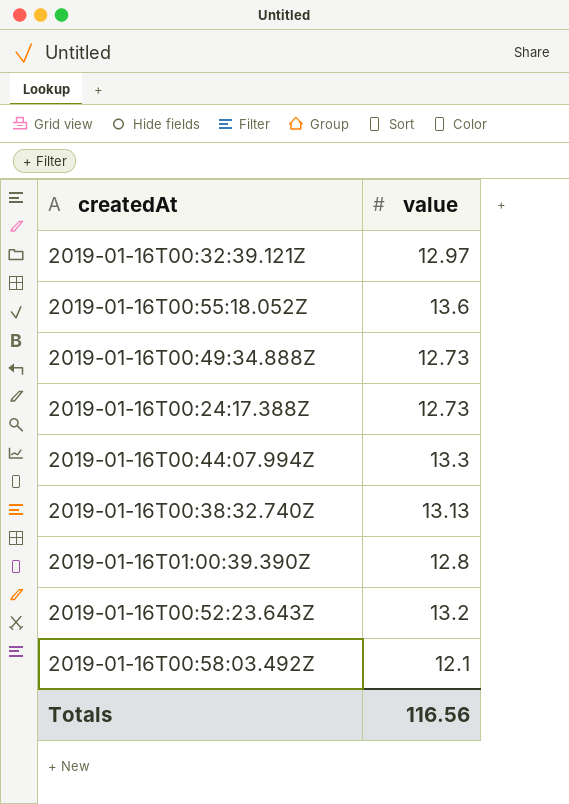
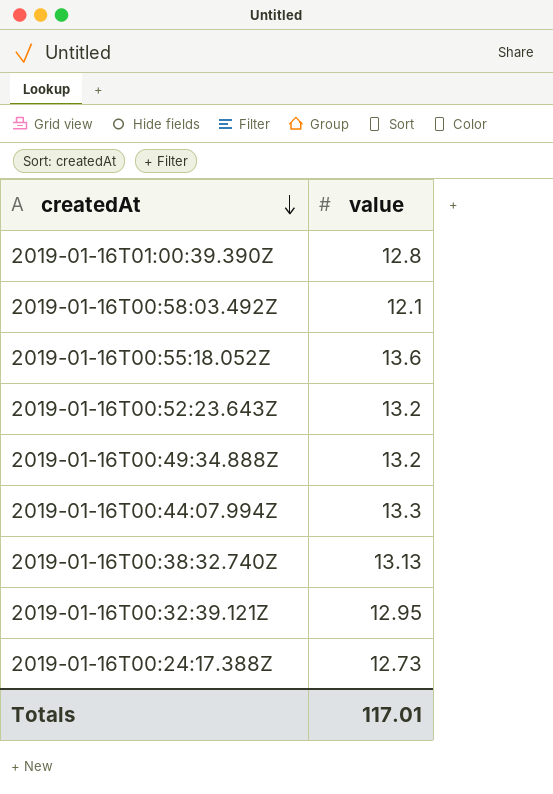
row order: none -> createdAt descending
2019-01-16T00:49:34.888Z | value: 12.73 -> 13.2
2019-01-16T00:32:39.121Z | value: 12.97 -> 12.95
Totals | value: 116.56 -> 117.01

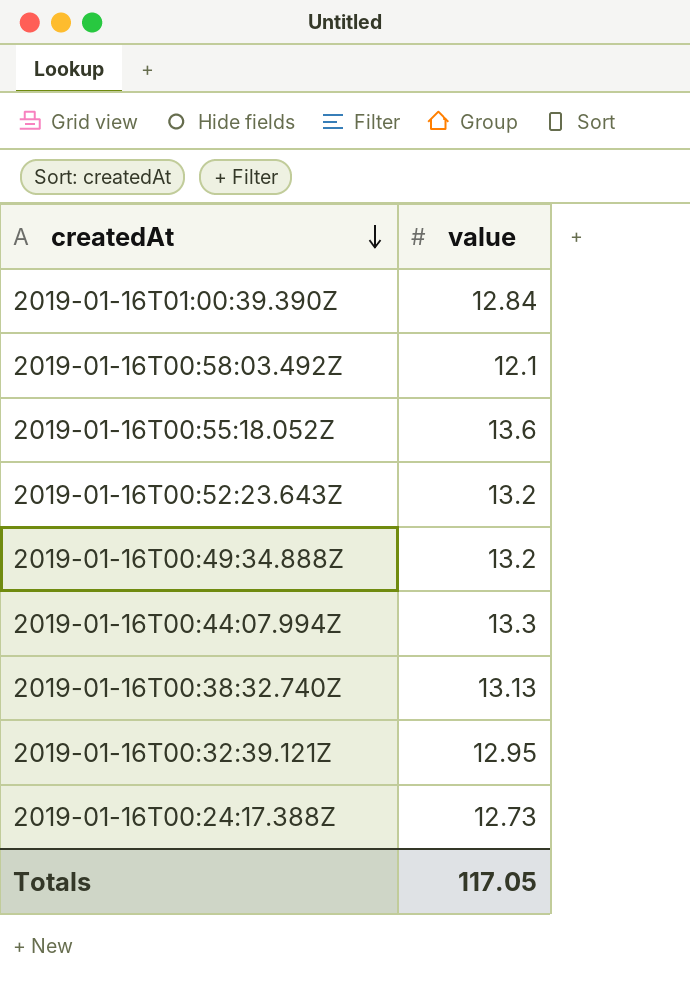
2019-01-16T01:00:39.390Z | value: 12.8 -> 12.84
Totals | value: 117.01 -> 117.05

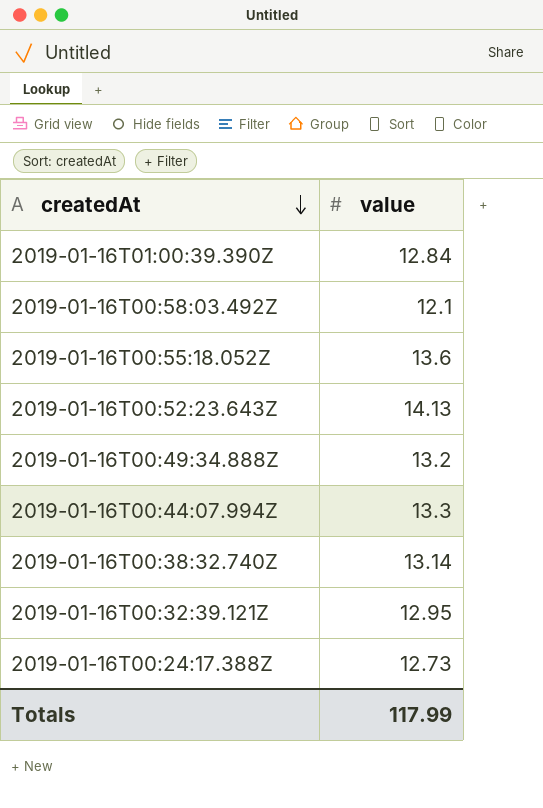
2019-01-16T00:52:23.643Z | value: 13.2 -> 14.13
2019-01-16T00:38:32.740Z | value: 13.13 -> 13.14
Totals | value: 117.05 -> 117.99

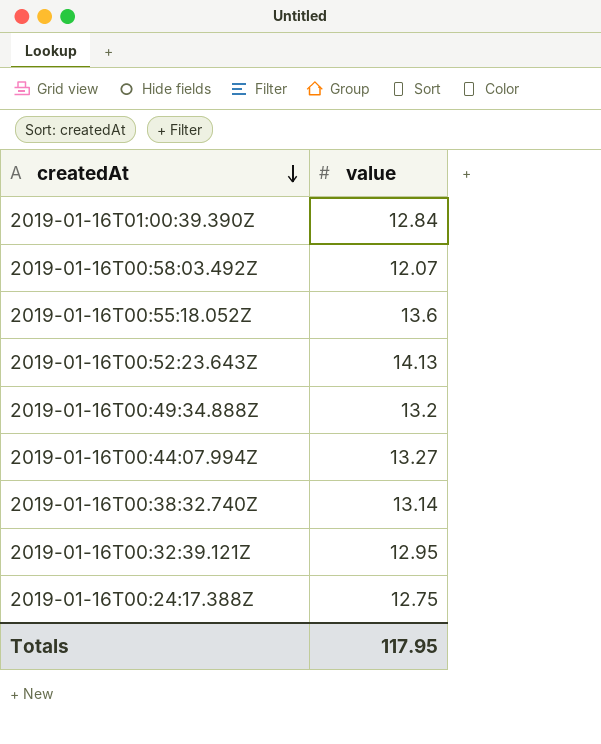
2019-01-16T00:58:03.492Z | value: 12.1 -> 12.07
2019-01-16T00:44:07.994Z | value: 13.3 -> 13.27
2019-01-16T00:24:17.388Z | value: 12.73 -> 12.75
Totals | value: 117.99 -> 117.95

